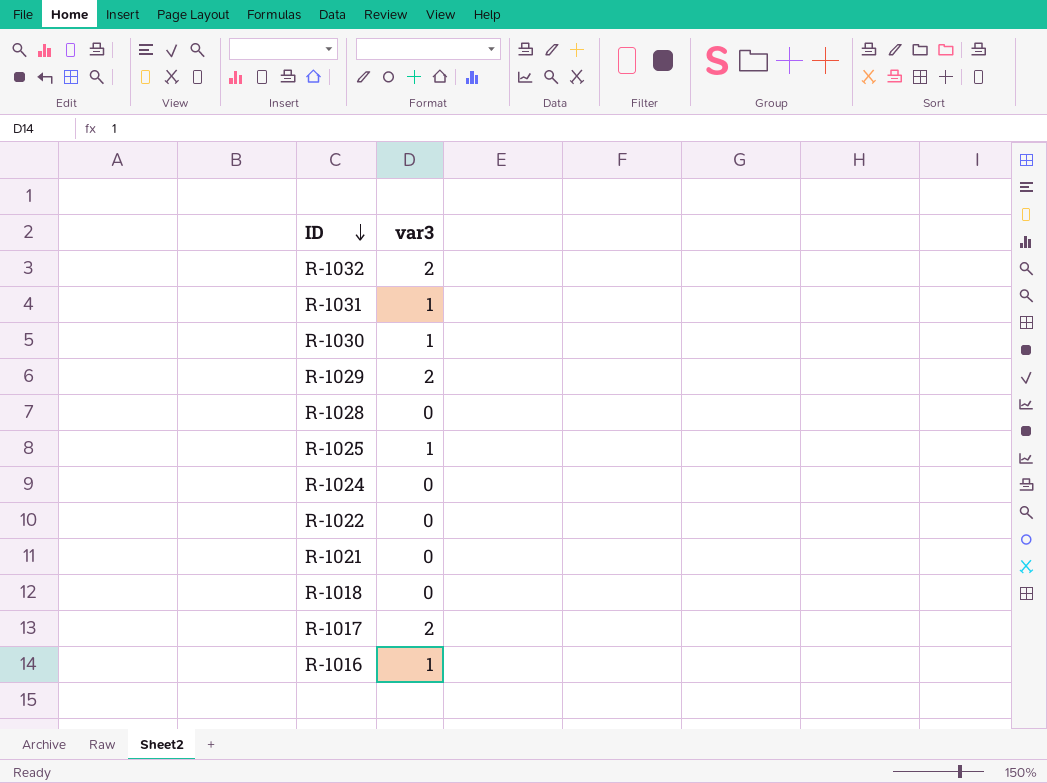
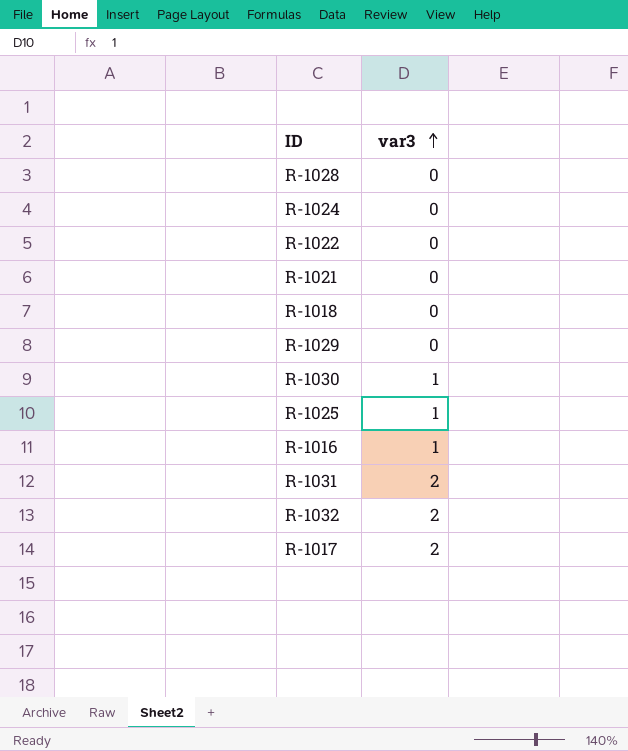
row order: ID descending -> var3 ascending
R-1029 | var3: 2 -> 0
R-1031 | var3: 1 -> 2

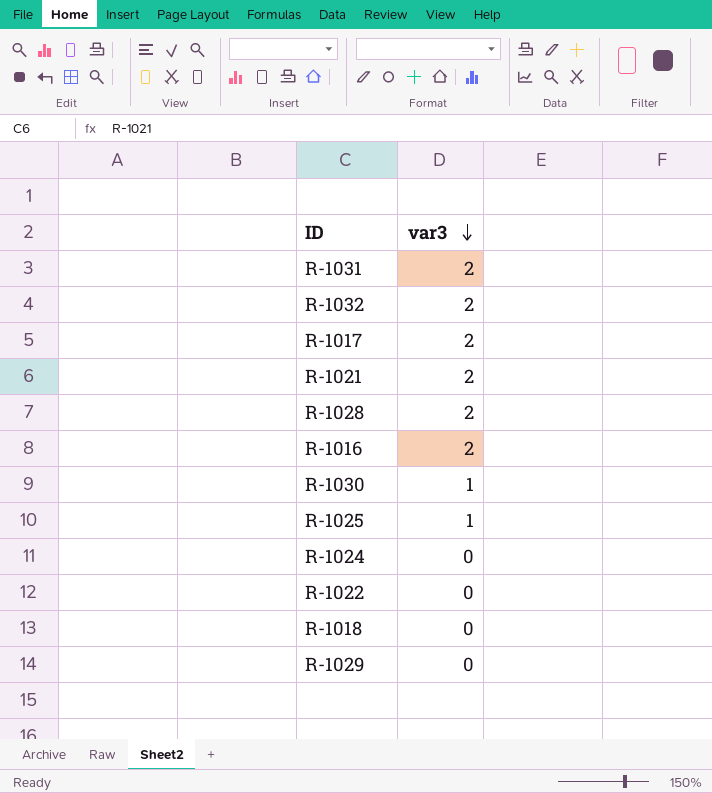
row order: var3 ascending -> var3 descending
R-1021 | var3: 0 -> 2
R-1028 | var3: 0 -> 2
R-1016 | var3: 1 -> 2

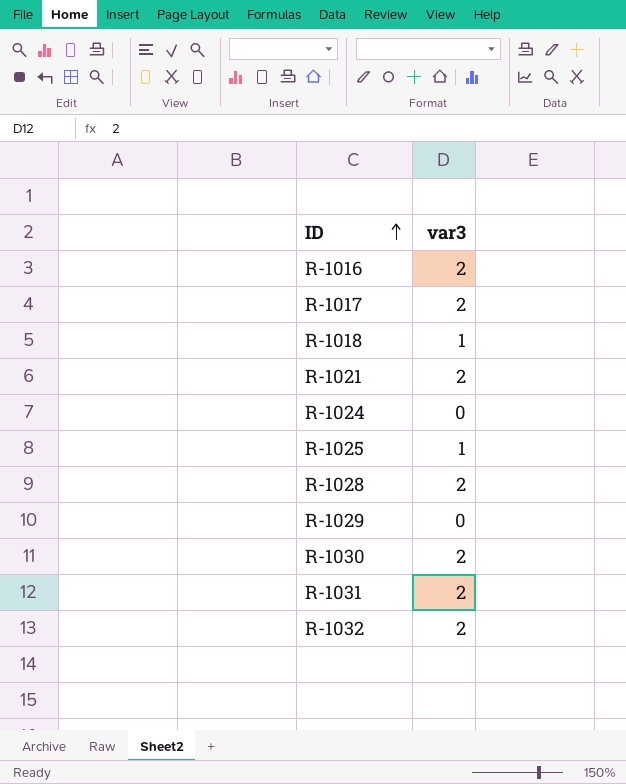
row order: var3 descending -> ID ascending
row R-1022: 0 -> none
R-1018 | var3: 0 -> 1
R-1030 | var3: 1 -> 2

